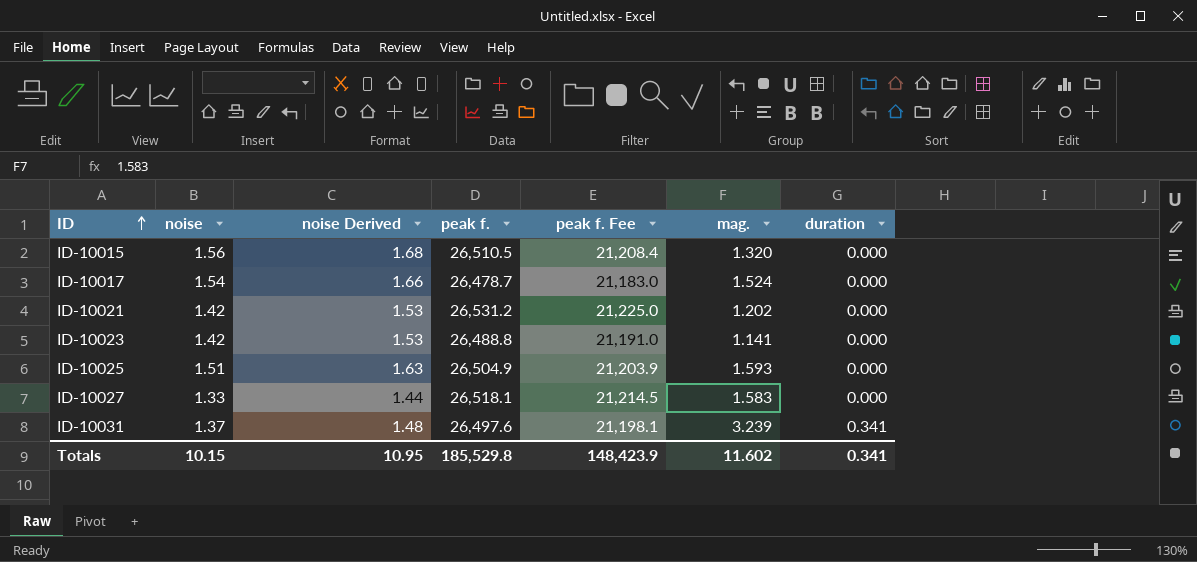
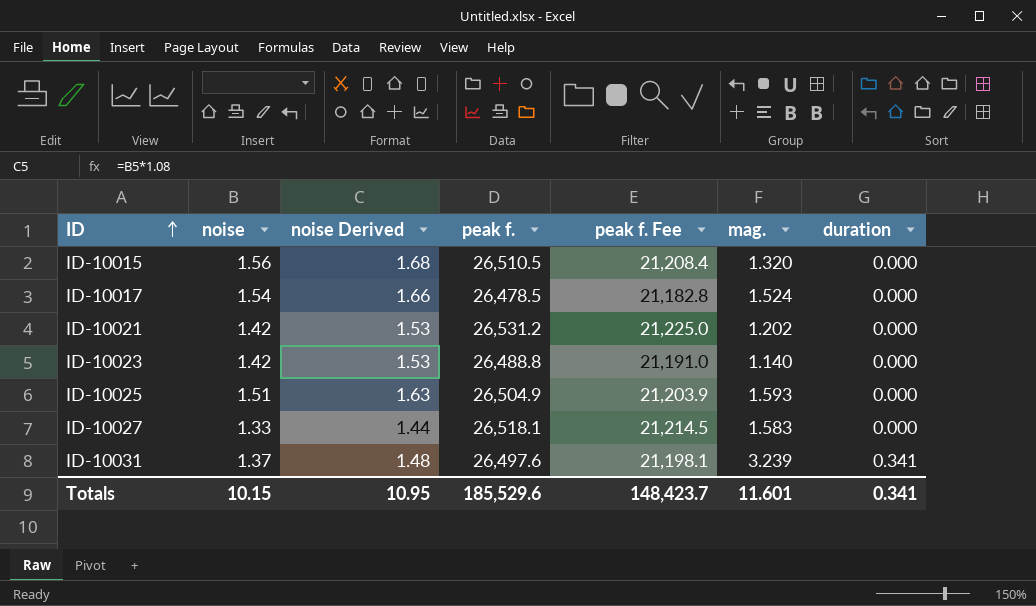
ID-10017 | peak f.: 26,478.7 -> 26,478.5
ID-10017 | peak f. Fee: 21,183.0 -> 21,182.8
ID-10023 | mag.: 1.141 -> 1.140
Totals | peak f.: 185,529.8 -> 185,529.6
Totals | peak f. Fee: 148,423.9 -> 148,423.7
Totals | mag.: 11.602 -> 11.601

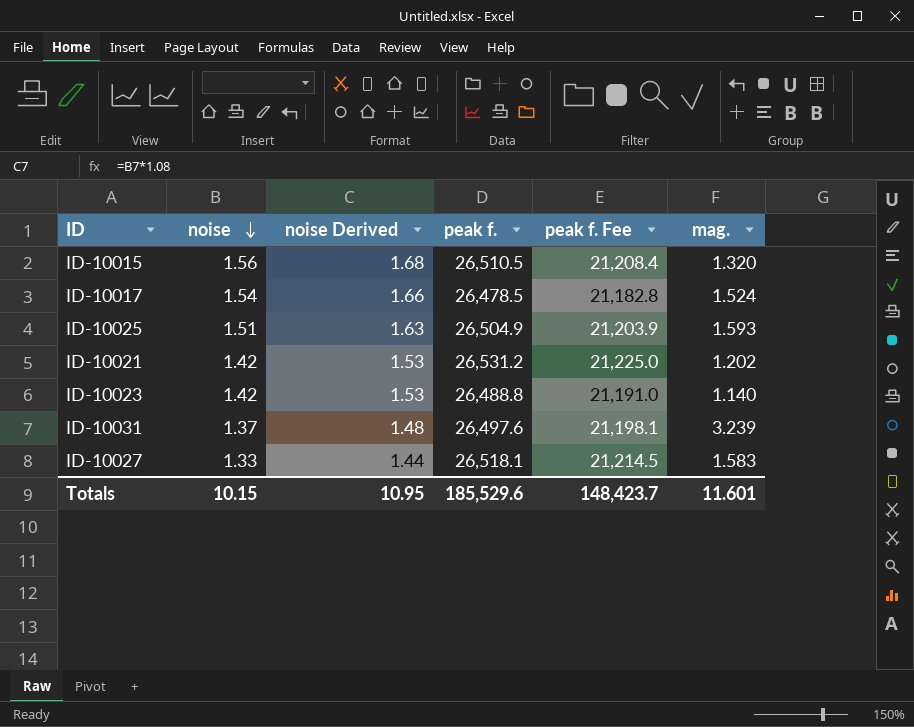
row order: ID ascending -> noise descending
column duration | position: 7 -> none

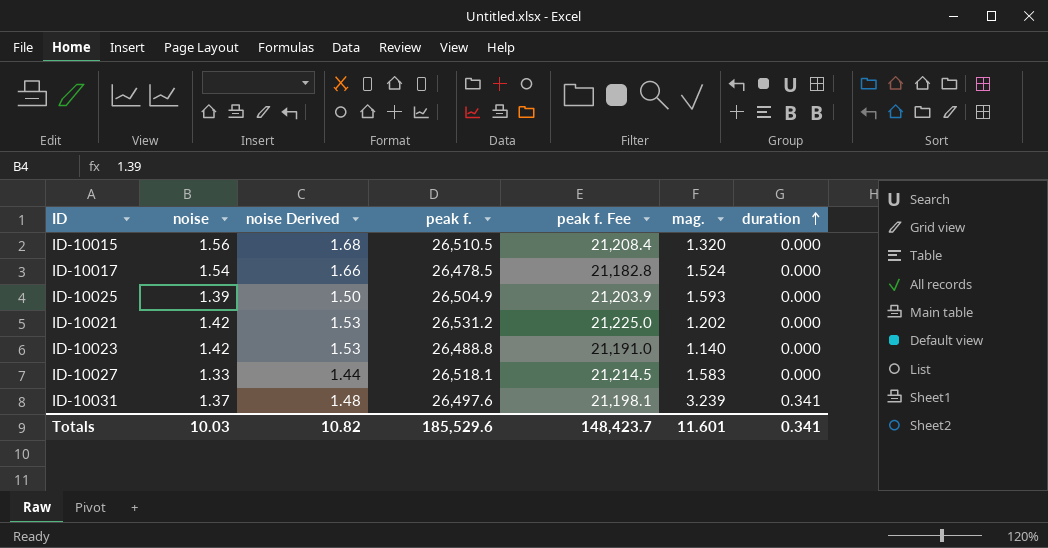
row order: noise descending -> duration ascending
column duration | position: none -> 7
ID-10025 | noise: 1.51 -> 1.39
ID-10025 | noise Derived: 1.63 -> 1.50
Totals | noise: 10.15 -> 10.03
Totals | noise Derived: 10.95 -> 10.82

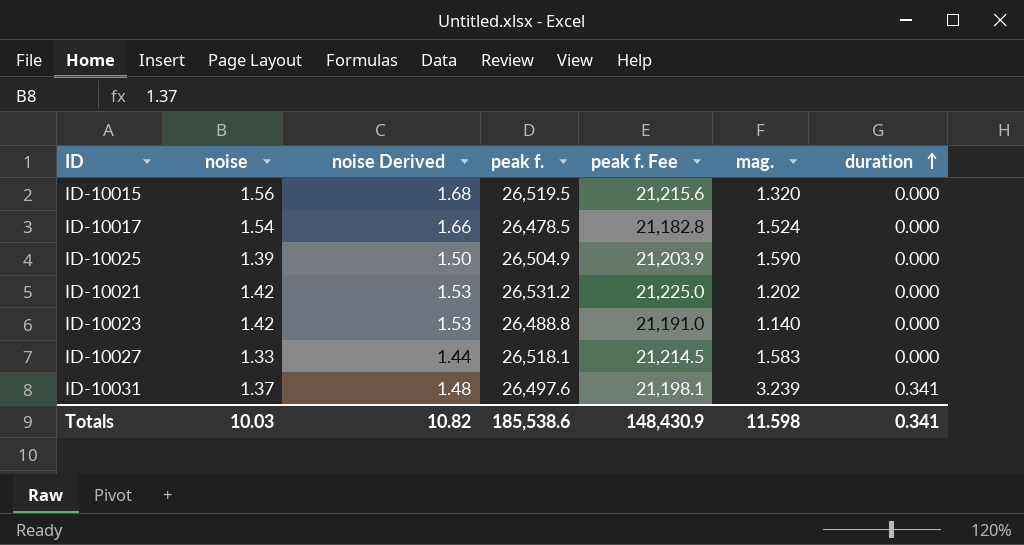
ID-10015 | peak f.: 26,510.5 -> 26,519.5
ID-10015 | peak f. Fee: 21,208.4 -> 21,215.6
ID-10025 | mag.: 1.593 -> 1.590
Totals | peak f.: 185,529.6 -> 185,538.6
Totals | peak f. Fee: 148,423.7 -> 148,430.9
Totals | mag.: 11.601 -> 11.598

